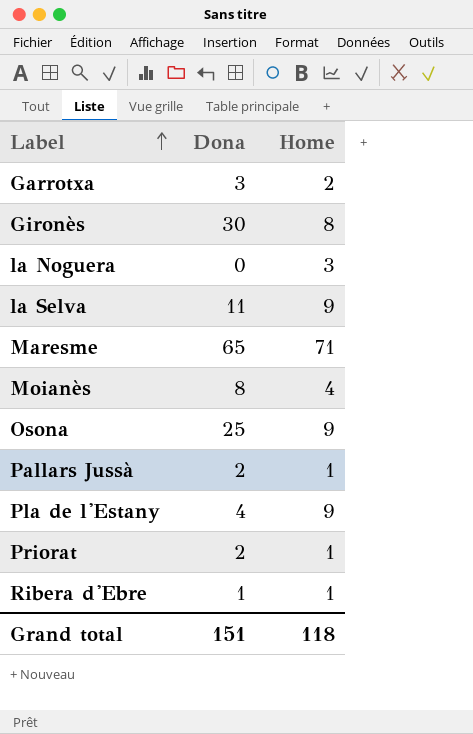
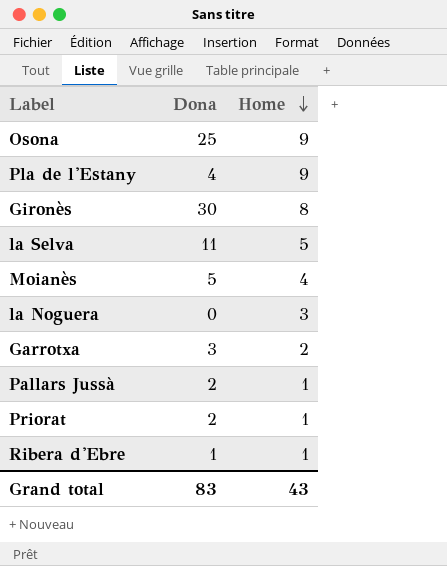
row order: Label ascending -> Home descending
row Maresme: 65 | 71 -> none
la Selva | Home: 9 -> 5
Moianès | Dona: 8 -> 5
Grand total | Dona: 151 -> 83
Grand total | Home: 118 -> 43

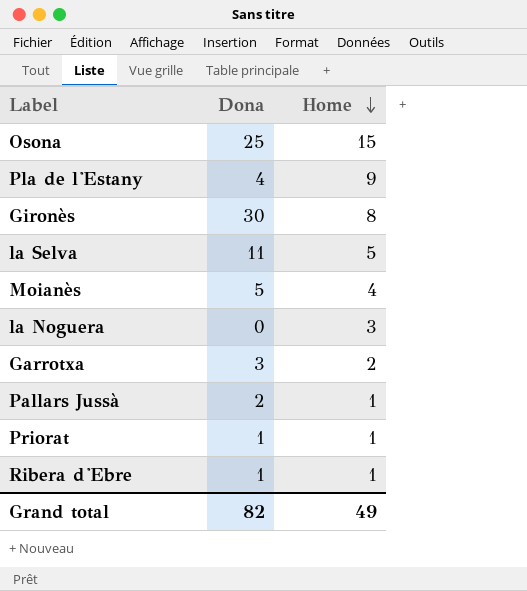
Osona | Home: 9 -> 15
Priorat | Dona: 2 -> 1
Grand total | Dona: 83 -> 82
Grand total | Home: 43 -> 49

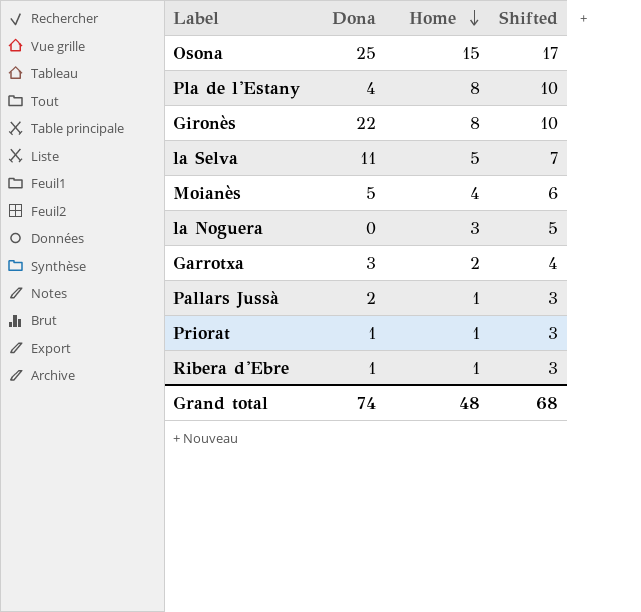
column Shifted | formula: none -> [Home] + 2
Pla de l'Estany | Home: 9 -> 8
Gironès | Dona: 30 -> 22
Grand total | Dona: 82 -> 74
Grand total | Home: 49 -> 48

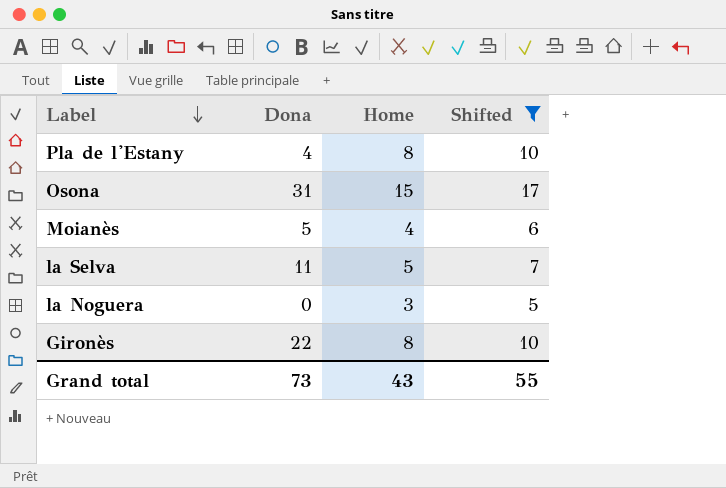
filter: none -> Shifted >= 5
row order: Home descending -> Label descending
Osona | Dona: 25 -> 31
Grand total | Dona: 74 -> 73
Grand total | Home: 48 -> 43
Grand total | Shifted: 68 -> 55

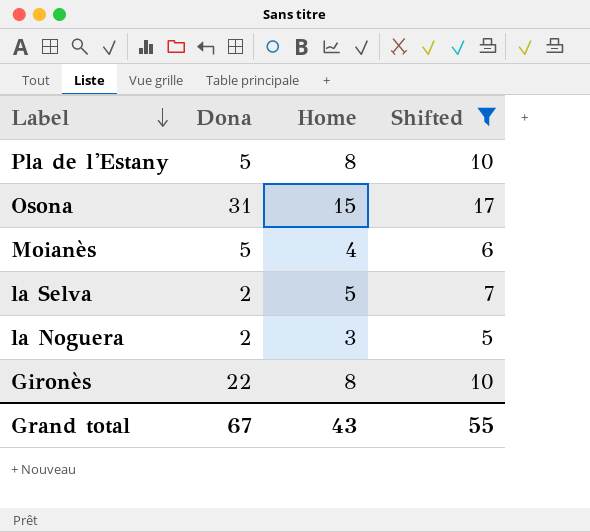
Pla de l'Estany | Dona: 4 -> 5
la Selva | Dona: 11 -> 2
la Noguera | Dona: 0 -> 2
Grand total | Dona: 73 -> 67

